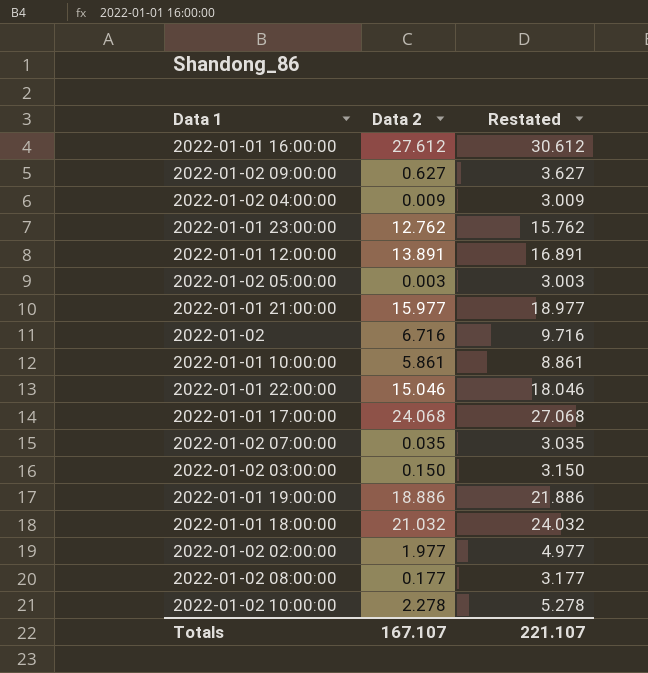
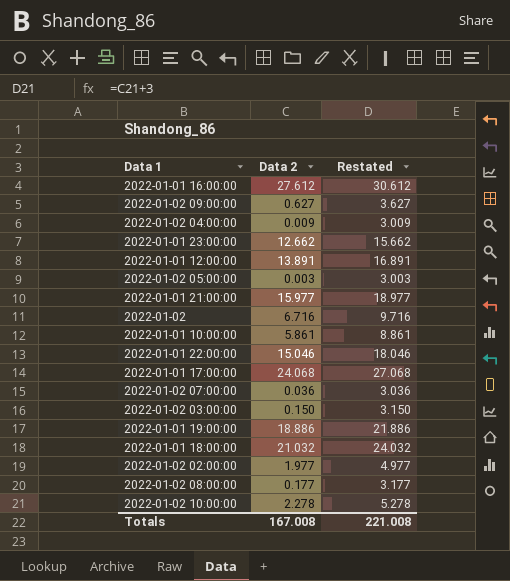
2022-01-01 23:00:00 | Data 2: 12.762 -> 12.662
2022-01-01 23:00:00 | Restated: 15.762 -> 15.662
2022-01-02 07:00:00 | Data 2: 0.035 -> 0.036
2022-01-02 07:00:00 | Restated: 3.035 -> 3.036
Totals | Data 2: 167.107 -> 167.008
Totals | Restated: 221.107 -> 221.008

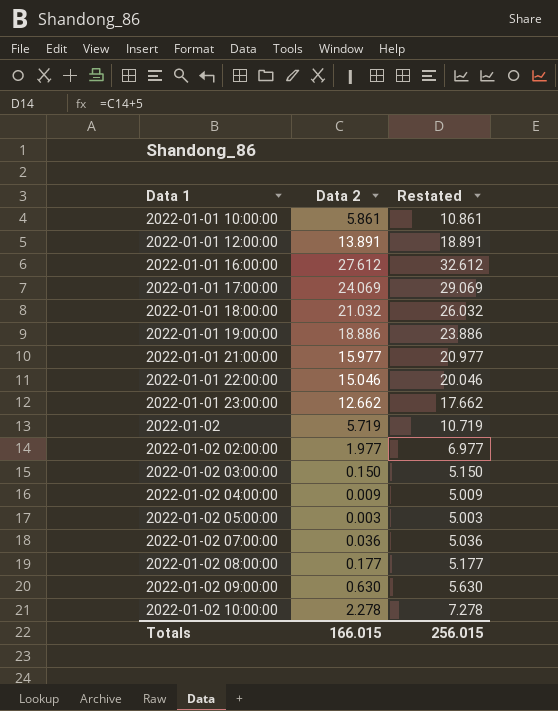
row order: none -> Data 1 ascending
column Restated | formula: [Data 2] + 3 -> [Data 2] + 5
2022-01-01 17:00:00 | Data 2: 24.068 -> 24.069
2022-01-02 | Data 2: 6.716 -> 5.719
2022-01-02 09:00:00 | Data 2: 0.627 -> 0.630
Totals | Data 2: 167.008 -> 166.015
Totals | Restated: 221.008 -> 256.015

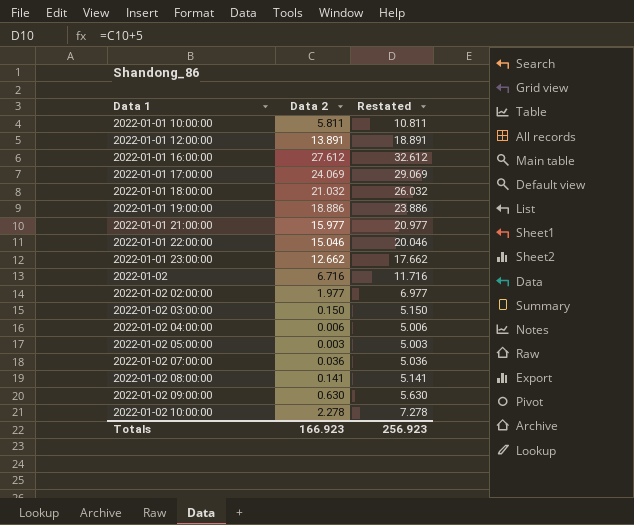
2022-01-01 10:00:00 | Data 2: 5.861 -> 5.811
2022-01-01 10:00:00 | Restated: 10.861 -> 10.811
2022-01-02 | Data 2: 5.719 -> 6.716
2022-01-02 | Restated: 10.719 -> 11.716
2022-01-02 04:00:00 | Data 2: 0.009 -> 0.006
2022-01-02 04:00:00 | Restated: 5.009 -> 5.006
2022-01-02 08:00:00 | Data 2: 0.177 -> 0.141
2022-01-02 08:00:00 | Restated: 5.177 -> 5.141
Totals | Data 2: 166.015 -> 166.923
Totals | Restated: 256.015 -> 256.923

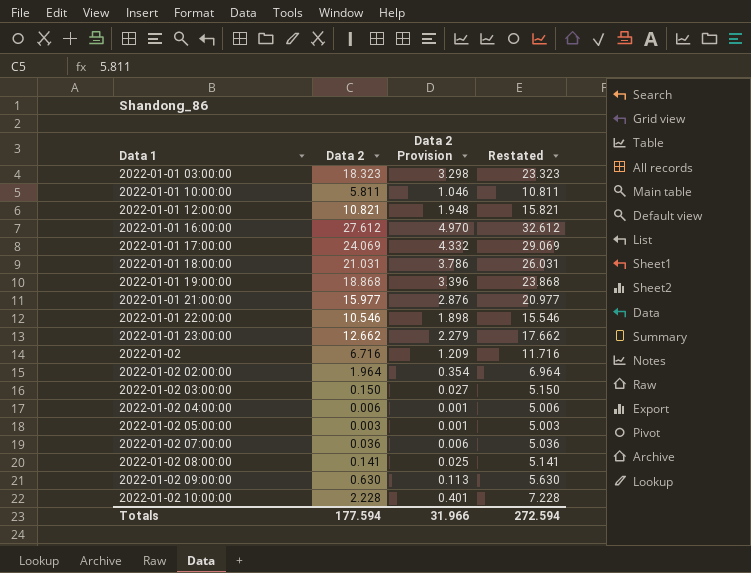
column Data 2 Provision | formula: none -> [Data 2] * 0.18
row 2022-01-01 03:00:00: none -> 18.323 | 3.298 | 23.323
2022-01-01 12:00:00 | Data 2: 13.891 -> 10.821
2022-01-01 12:00:00 | Restated: 18.891 -> 15.821
2022-01-01 18:00:00 | Data 2: 21.032 -> 21.031
2022-01-01 18:00:00 | Restated: 26.032 -> 26.031
2022-01-01 19:00:00 | Data 2: 18.886 -> 18.868
2022-01-01 19:00:00 | Restated: 23.886 -> 23.868
2022-01-01 22:00:00 | Data 2: 15.046 -> 10.546
2022-01-01 22:00:00 | Restated: 20.046 -> 15.546
2022-01-02 02:00:00 | Data 2: 1.977 -> 1.964
2022-01-02 02:00:00 | Restated: 6.977 -> 6.964
2022-01-02 10:00:00 | Data 2: 2.278 -> 2.228
2022-01-02 10:00:00 | Restated: 7.278 -> 7.228
Totals | Data 2: 166.923 -> 177.594
Totals | Restated: 256.923 -> 272.594

